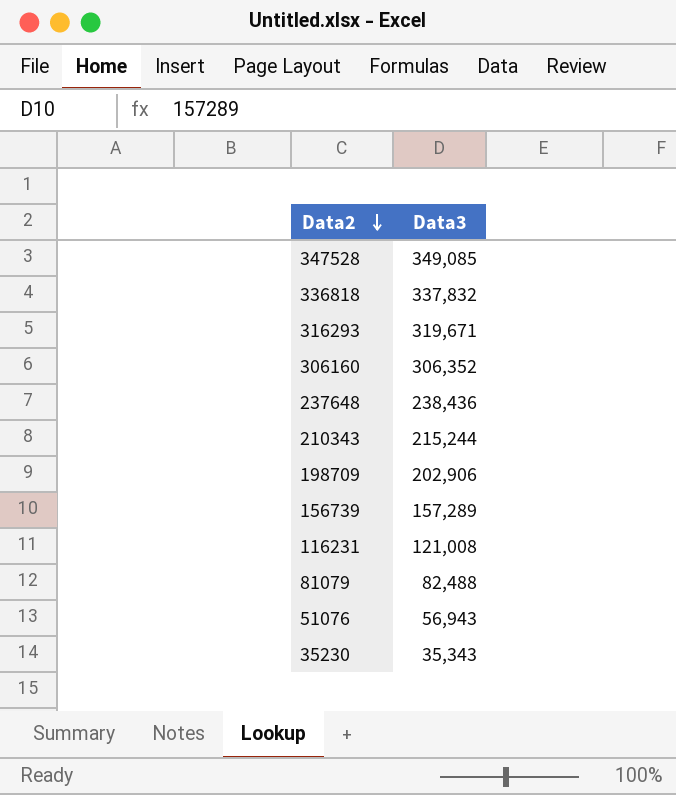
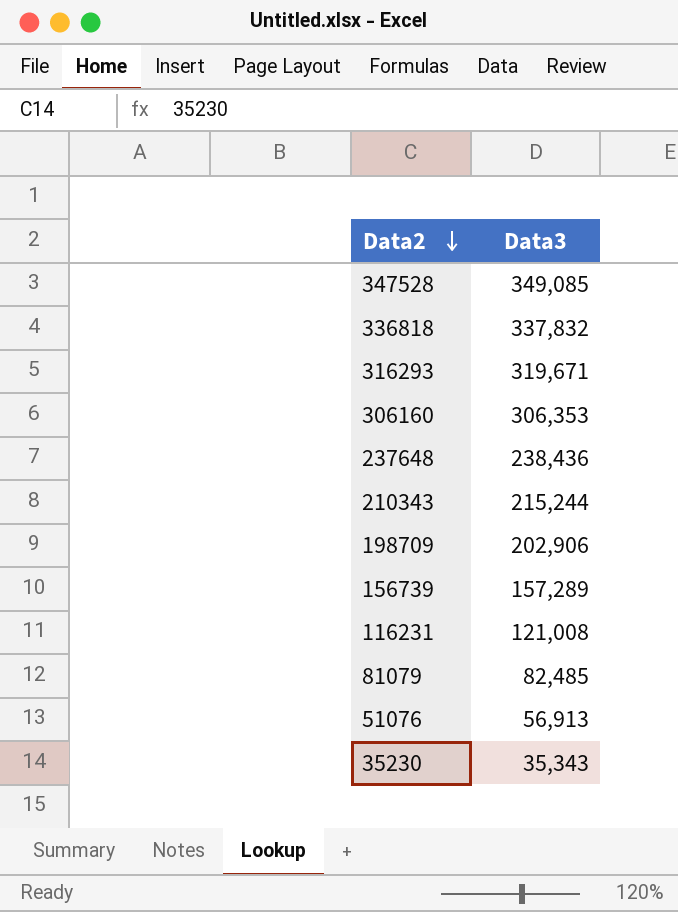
306160 | Data3: 306,352 -> 306,353
81079 | Data3: 82,488 -> 82,485
51076 | Data3: 56,943 -> 56,913

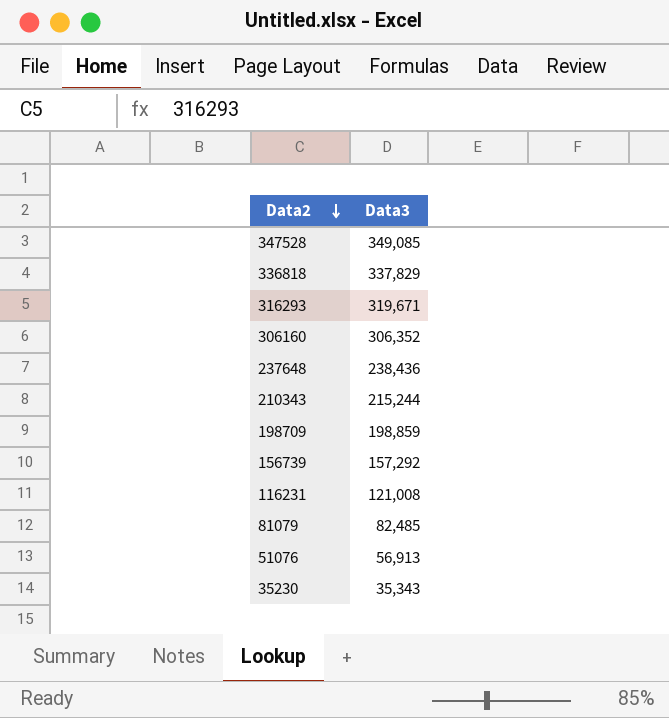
336818 | Data3: 337,832 -> 337,829
306160 | Data3: 306,353 -> 306,352
198709 | Data3: 202,906 -> 198,859
156739 | Data3: 157,289 -> 157,292

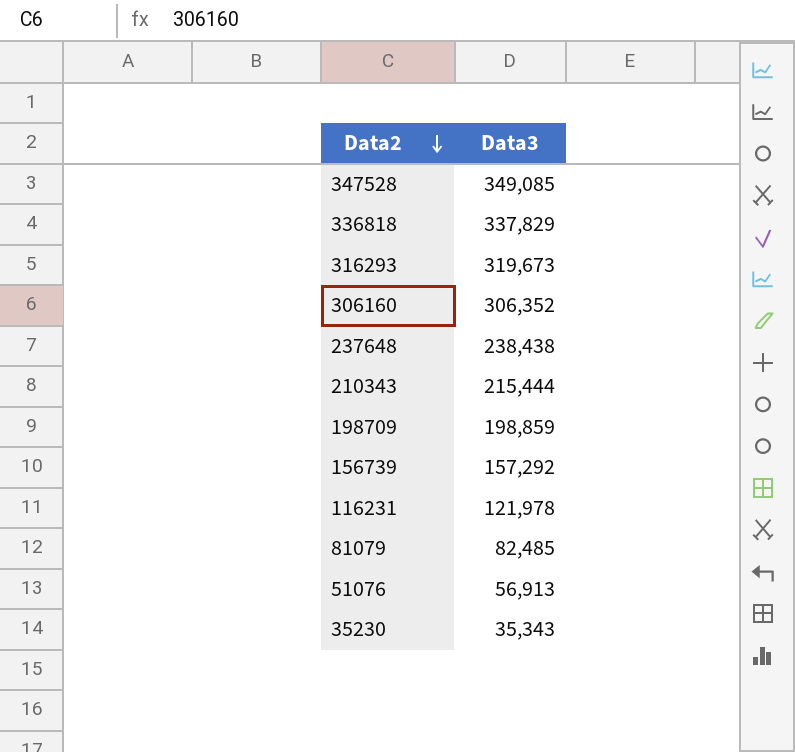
316293 | Data3: 319,671 -> 319,673
237648 | Data3: 238,436 -> 238,438
210343 | Data3: 215,244 -> 215,444
116231 | Data3: 121,008 -> 121,978

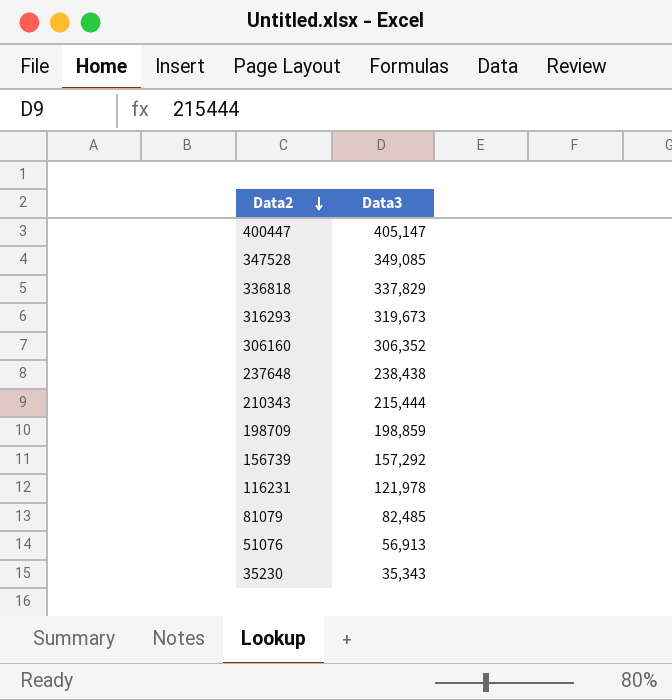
row 400447: none -> 405,147

